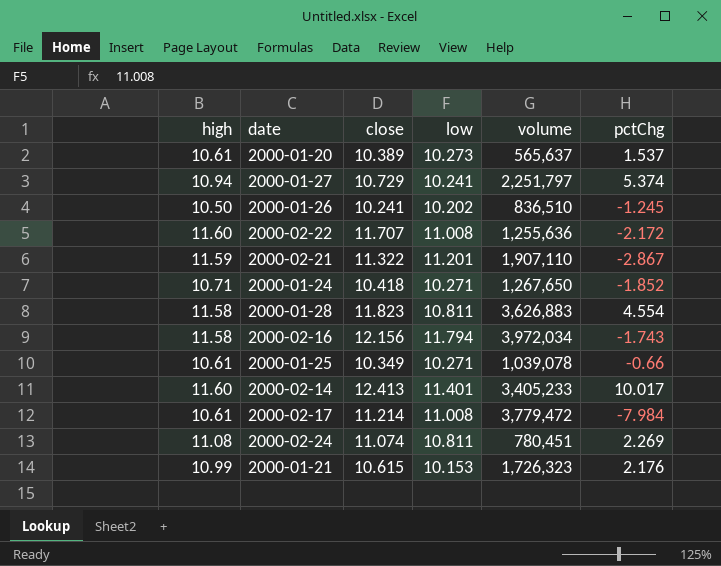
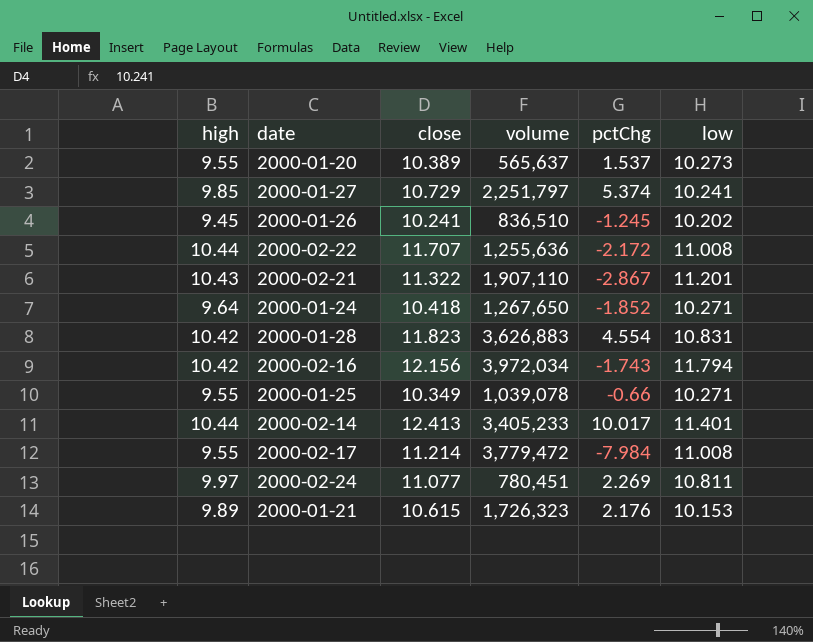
column low | position: 4 -> 6
2000-01-20 | high: 10.61 -> 9.55
2000-01-27 | high: 10.94 -> 9.85
2000-01-26 | high: 10.50 -> 9.45
2000-02-22 | high: 11.60 -> 10.44
2000-02-21 | high: 11.59 -> 10.43
2000-01-24 | high: 10.71 -> 9.64
2000-01-28 | high: 11.58 -> 10.42
2000-01-28 | low: 10.811 -> 10.831
2000-02-16 | high: 11.58 -> 10.42
2000-01-25 | high: 10.61 -> 9.55
2000-02-14 | high: 11.60 -> 10.44
2000-02-17 | high: 10.61 -> 9.55
2000-02-24 | high: 11.08 -> 9.97
2000-02-24 | close: 11.074 -> 11.077
2000-01-21 | high: 10.99 -> 9.89

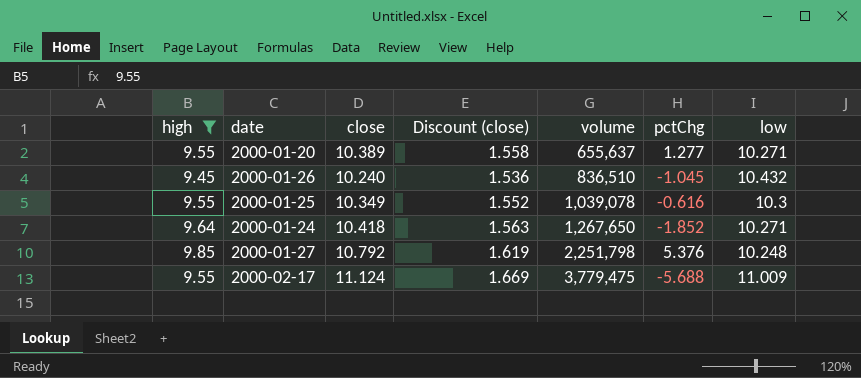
filter: none -> high <= 9.85
row order: none -> volume ascending
column Discount (close) | formula: none -> [close] * 0.15
2000-01-20 | volume: 565,637 -> 655,637
2000-01-20 | pctChg: 1.537 -> 1.277
2000-01-20 | low: 10.273 -> 10.271
2000-01-26 | close: 10.241 -> 10.240
2000-01-26 | pctChg: -1.245 -> -1.045
2000-01-26 | low: 10.202 -> 10.432
2000-01-25 | pctChg: -0.66 -> -0.616
2000-01-25 | low: 10.271 -> 10.3
2000-01-27 | close: 10.729 -> 10.792
2000-01-27 | volume: 2,251,797 -> 2,251,798
2000-01-27 | pctChg: 5.374 -> 5.376
2000-01-27 | low: 10.241 -> 10.248
2000-02-17 | close: 11.214 -> 11.124
2000-02-17 | volume: 3,779,472 -> 3,779,475
2000-02-17 | pctChg: -7.984 -> -5.688
2000-02-17 | low: 11.008 -> 11.009

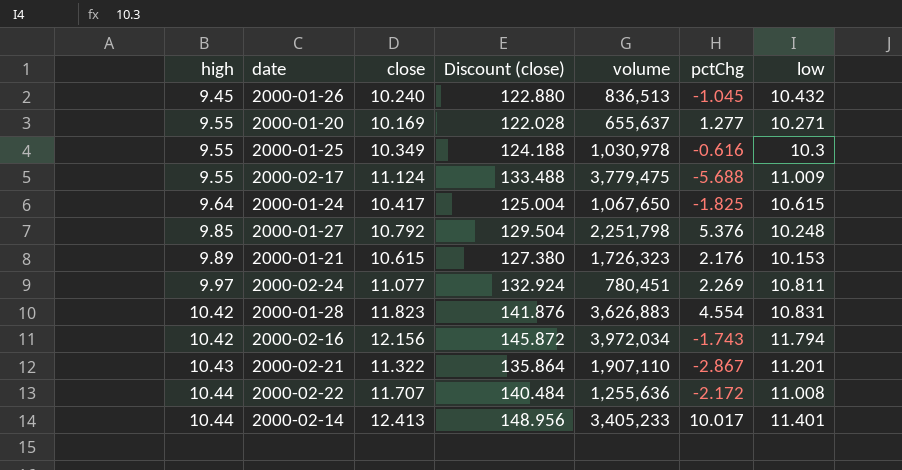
filter: high <= 9.85 -> none
row order: volume ascending -> high ascending
column Discount (close) | formula: [close] * 0.15 -> [close] * 12
2000-01-26 | volume: 836,510 -> 836,513
2000-01-20 | close: 10.389 -> 10.169
2000-01-25 | volume: 1,039,078 -> 1,030,978
2000-01-24 | close: 10.418 -> 10.417
2000-01-24 | volume: 1,267,650 -> 1,067,650
2000-01-24 | pctChg: -1.852 -> -1.825
2000-01-24 | low: 10.271 -> 10.615

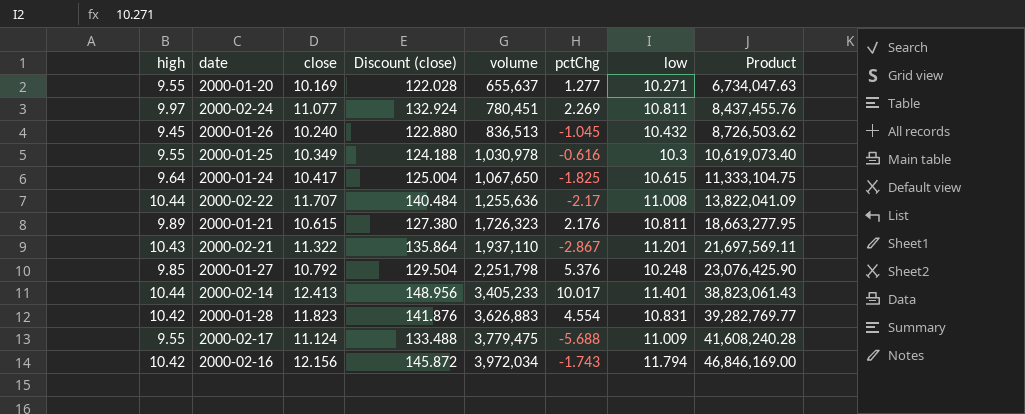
row order: high ascending -> volume ascending
column Product | formula: none -> [volume] * [low]
2000-02-22 | pctChg: -2.172 -> -2.17
2000-01-21 | low: 10.153 -> 10.811
2000-02-21 | volume: 1,907,110 -> 1,937,110

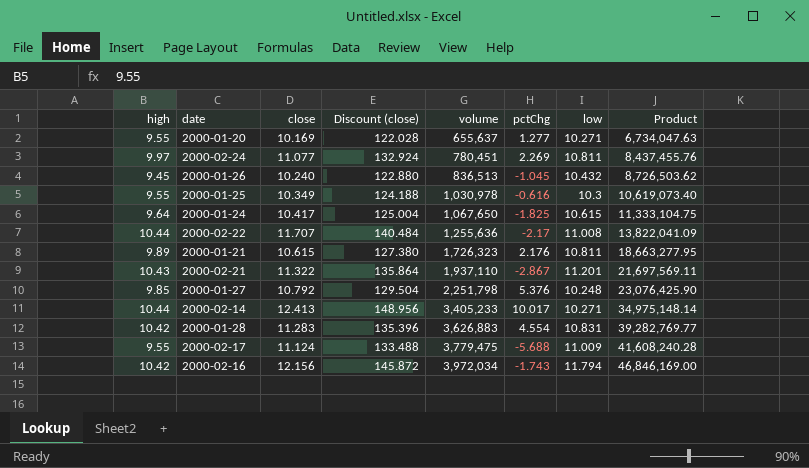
2000-02-14 | low: 11.401 -> 10.271
2000-02-14 | Product: 38,823,061.43 -> 34,975,148.14
2000-01-28 | close: 11.823 -> 11.283
2000-01-28 | Discount (close): 141.876 -> 135.396

